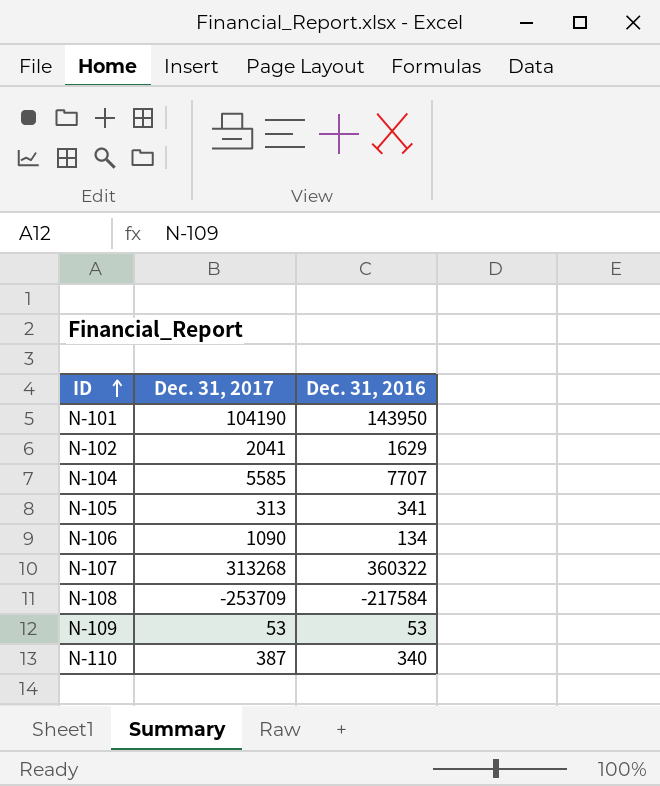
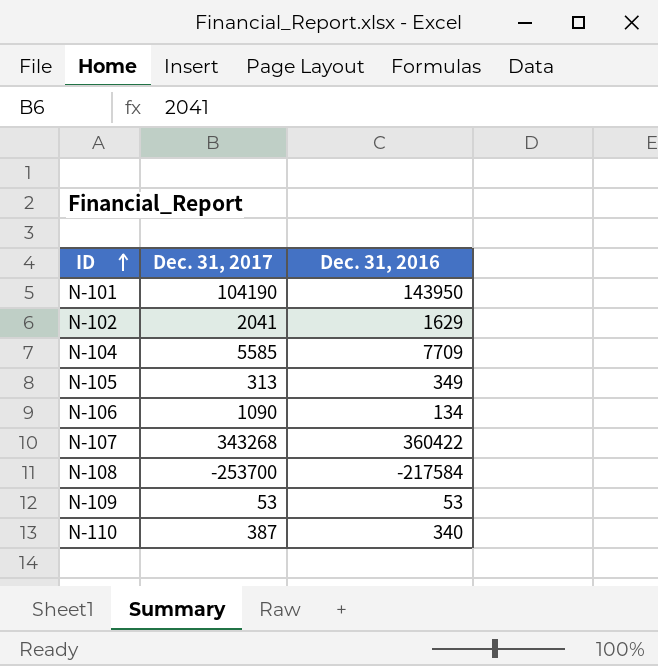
N-104 | Dec. 31, 2016: 7707 -> 7709
N-105 | Dec. 31, 2016: 341 -> 349
N-107 | Dec. 31, 2017: 313268 -> 343268
N-107 | Dec. 31, 2016: 360322 -> 360422
N-108 | Dec. 31, 2017: -253709 -> -253700

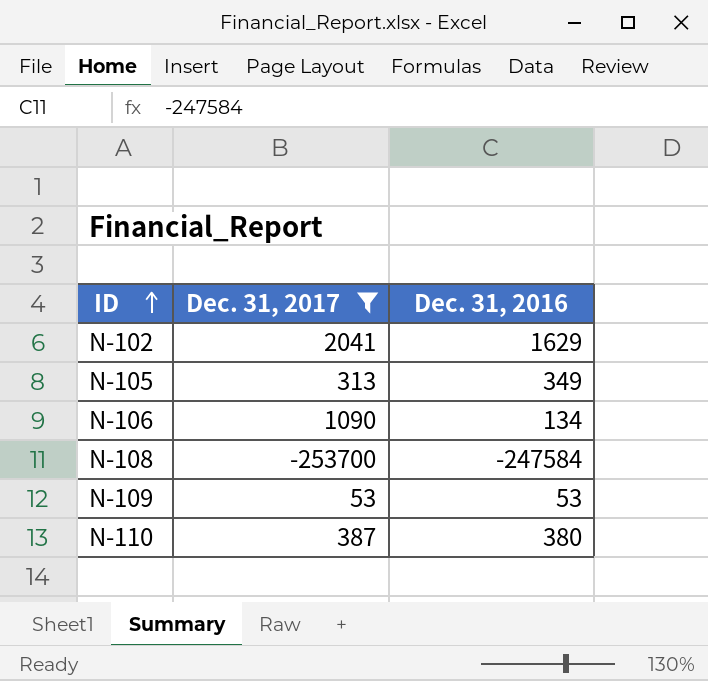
filter: none -> Dec. 31, 2017 <= 2041
N-108 | Dec. 31, 2016: -217584 -> -247584
N-110 | Dec. 31, 2016: 340 -> 380

